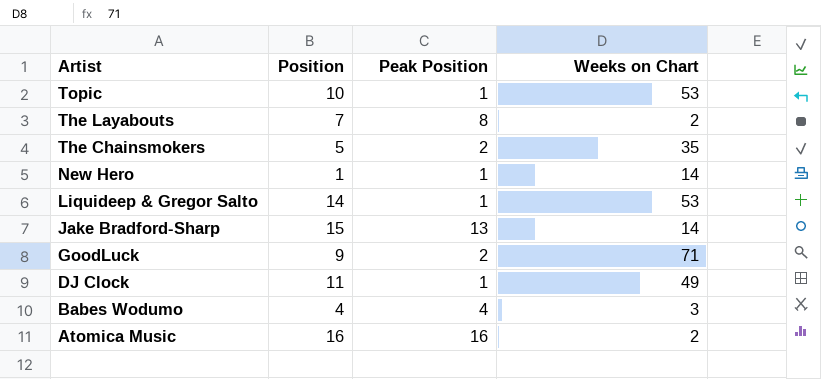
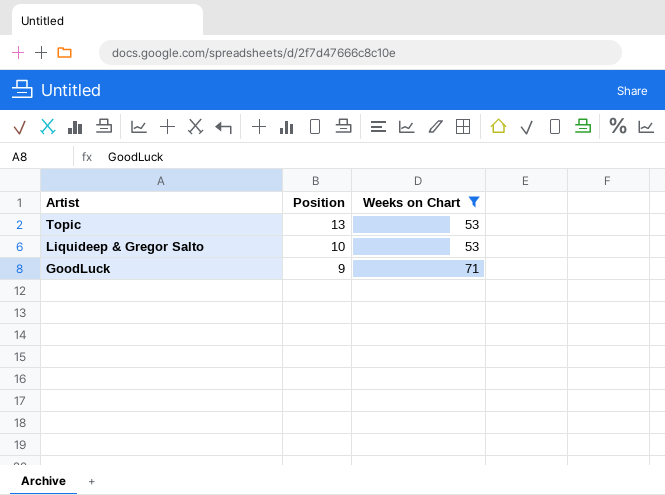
filter: none -> Weeks on Chart >= 53
column Peak Position | position: 3 -> none
Topic | Position: 10 -> 13
Liquideep & Gregor Salto | Position: 14 -> 10

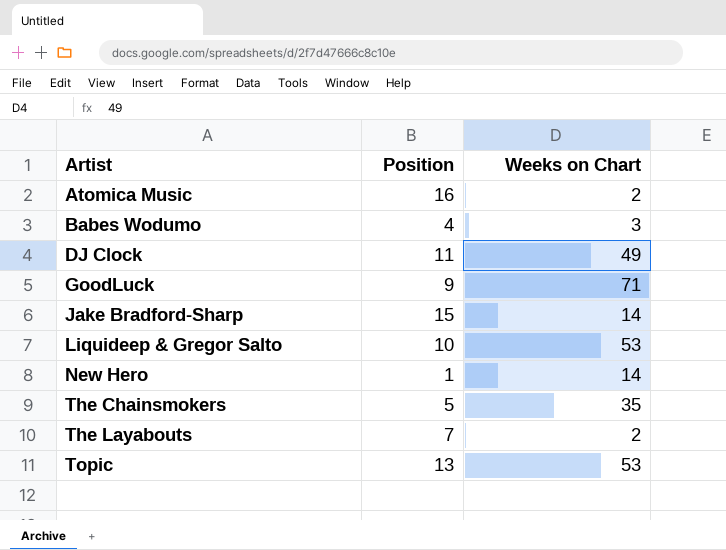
filter: Weeks on Chart >= 53 -> none
row order: Artist descending -> Artist ascending

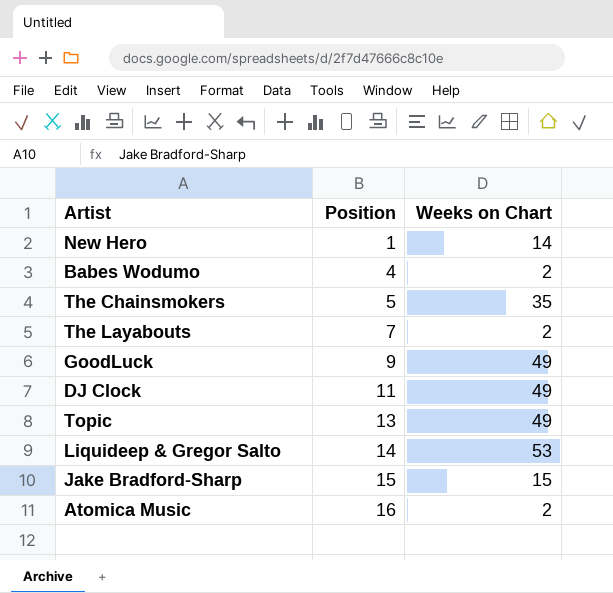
row order: Artist ascending -> Position ascending
Babes Wodumo | Weeks on Chart: 3 -> 2
GoodLuck | Weeks on Chart: 71 -> 49
Topic | Weeks on Chart: 53 -> 49
Liquideep & Gregor Salto | Position: 10 -> 14
Jake Bradford-Sharp | Weeks on Chart: 14 -> 15

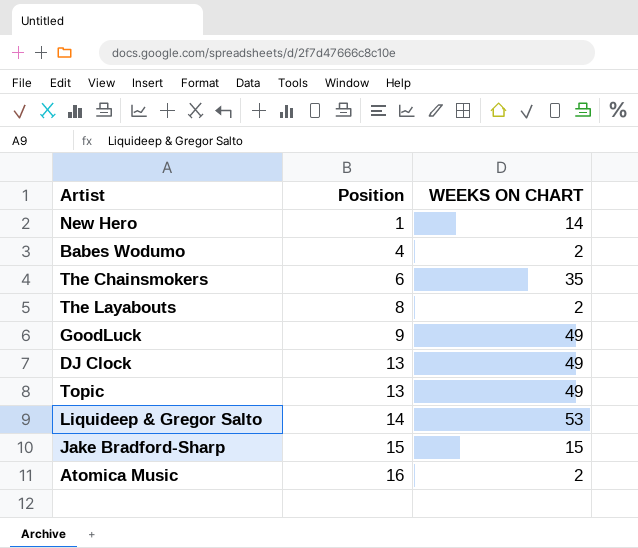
column name: Weeks on Chart -> WEEKS ON CHART
The Chainsmokers | Position: 5 -> 6
The Layabouts | Position: 7 -> 8
DJ Clock | Position: 11 -> 13

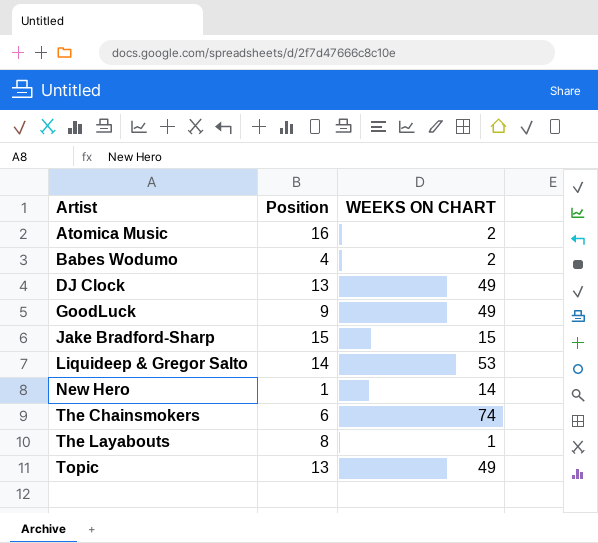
row order: Position ascending -> Artist ascending
The Chainsmokers | WEEKS ON CHART: 35 -> 74
The Layabouts | WEEKS ON CHART: 2 -> 1

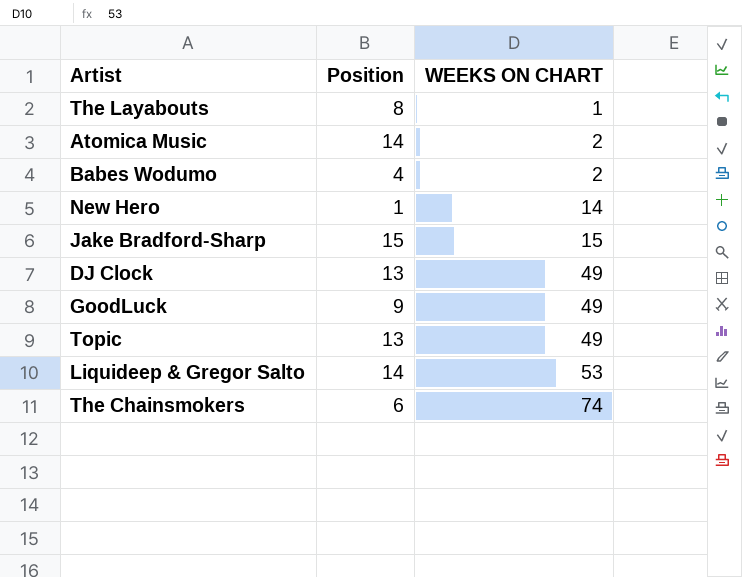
row order: Artist ascending -> WEEKS ON CHART ascending
Atomica Music | Position: 16 -> 14

